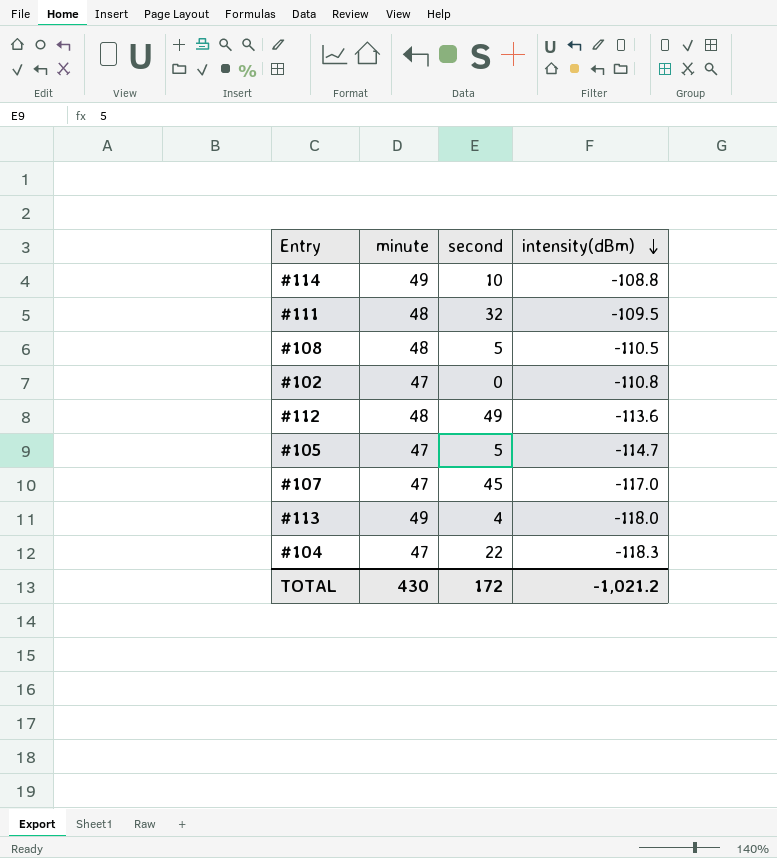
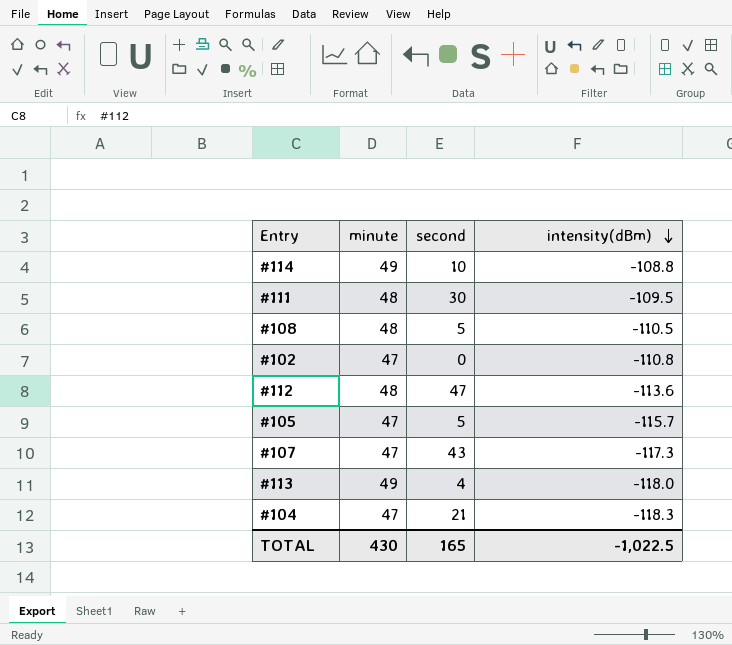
#111 | second: 32 -> 30
#112 | second: 49 -> 47
#105 | intensity(dBm): -114.7 -> -115.7
#107 | second: 45 -> 43
#107 | intensity(dBm): -117.0 -> -117.3
#104 | second: 22 -> 21
TOTAL | second: 172 -> 165
TOTAL | intensity(dBm): -1,021.2 -> -1,022.5

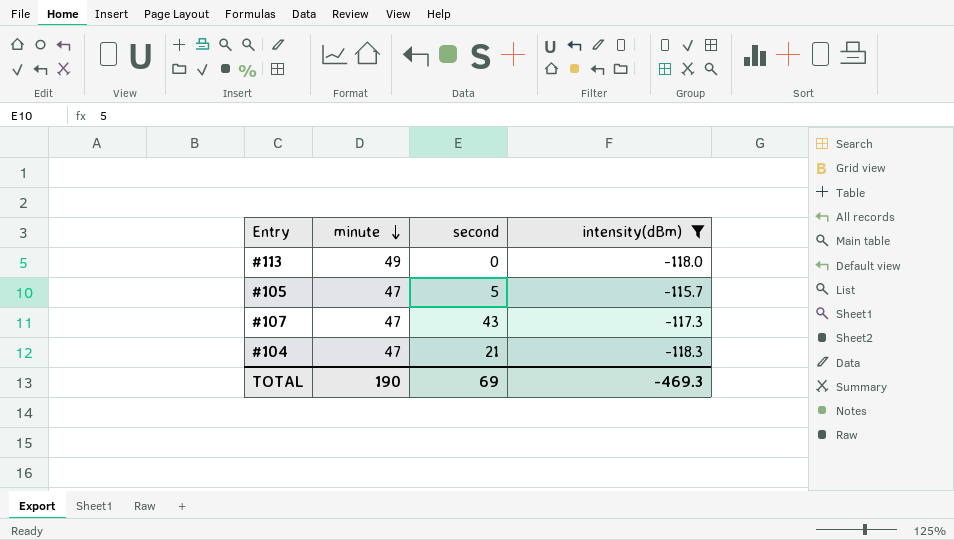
filter: none -> intensity(dBm) <= -115.7
row order: intensity(dBm) descending -> minute descending
#113 | second: 4 -> 0
TOTAL | minute: 430 -> 190
TOTAL | second: 165 -> 69
TOTAL | intensity(dBm): -1,022.5 -> -469.3

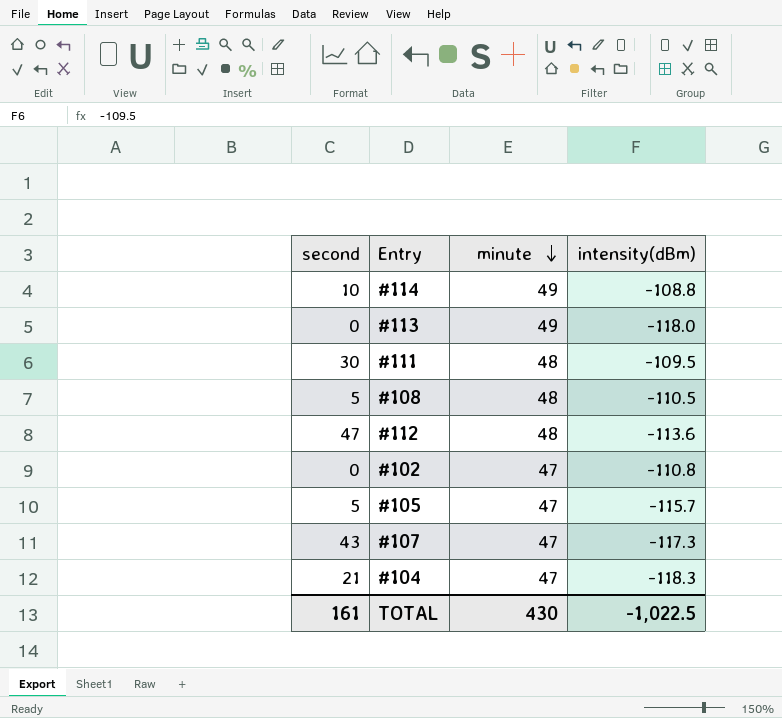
filter: intensity(dBm) <= -115.7 -> none
column second | position: 3 -> 1
TOTAL | second: 69 -> 161
TOTAL | minute: 190 -> 430
TOTAL | intensity(dBm): -469.3 -> -1,022.5

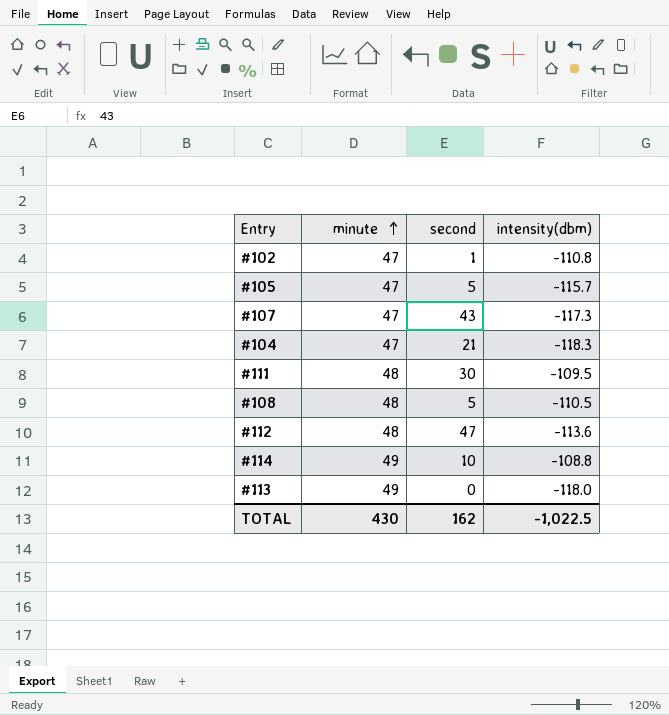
row order: minute descending -> minute ascending
column second | position: 1 -> 3
column name: intensity(dBm) -> intensity(dbm)
#102 | second: 0 -> 1
TOTAL | second: 161 -> 162

